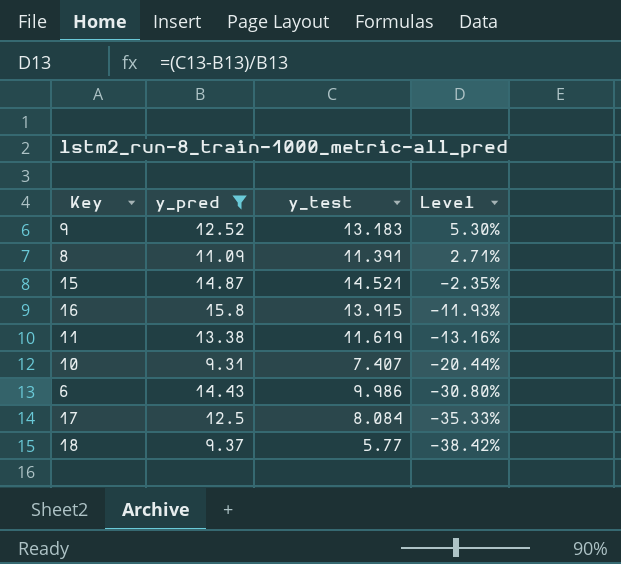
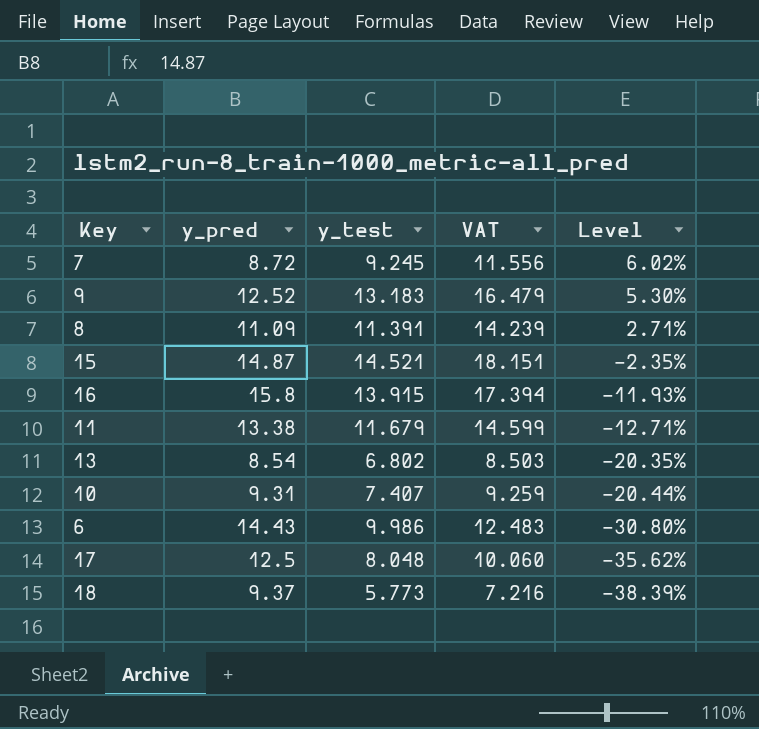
filter: y_pred >= 9.31 -> none
column VAT | formula: none -> [y_test] * 1.25
11 | y_test: 11.619 -> 11.679
11 | Level: -13.16% -> -12.71%
17 | y_test: 8.084 -> 8.048
17 | Level: -35.33% -> -35.62%
18 | y_test: 5.77 -> 5.773
18 | Level: -38.42% -> -38.39%

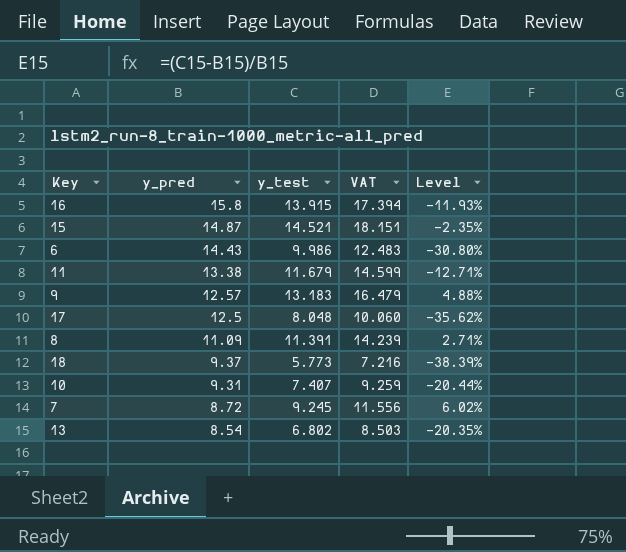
row order: Level descending -> y_pred descending
9 | y_pred: 12.52 -> 12.57
9 | Level: 5.30% -> 4.88%

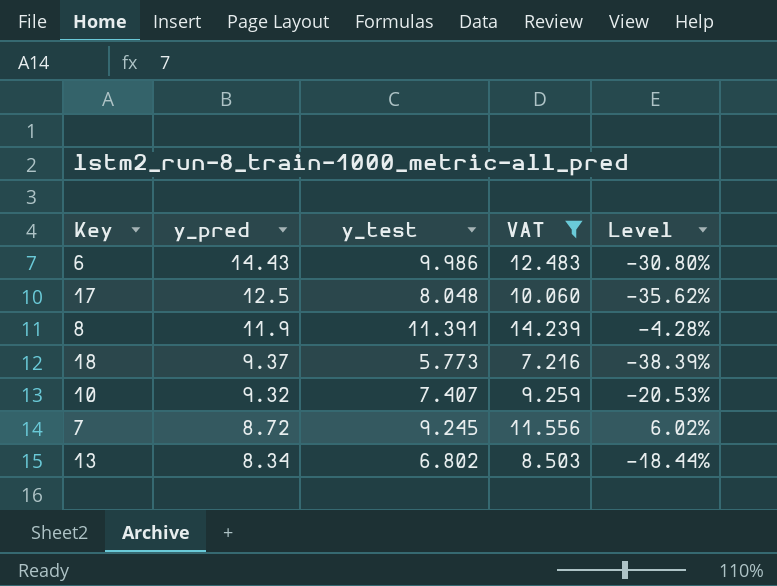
filter: none -> VAT <= 14.239
8 | y_pred: 11.09 -> 11.9
8 | Level: 2.71% -> -4.28%
10 | y_pred: 9.31 -> 9.32
10 | Level: -20.44% -> -20.53%
13 | y_pred: 8.54 -> 8.34
13 | Level: -20.35% -> -18.44%

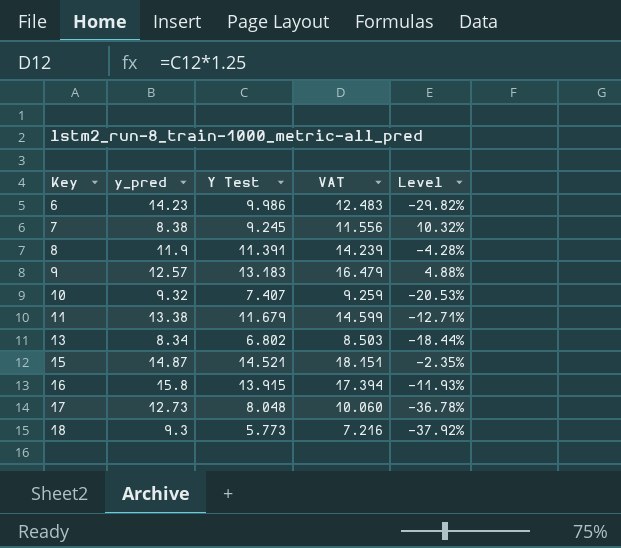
filter: VAT <= 14.239 -> none
row order: y_pred descending -> Key ascending
column name: y_test -> Y Test
6 | y_pred: 14.43 -> 14.23
6 | Level: -30.80% -> -29.82%
7 | y_pred: 8.72 -> 8.38
7 | Level: 6.02% -> 10.32%
17 | y_pred: 12.5 -> 12.73
17 | Level: -35.62% -> -36.78%
18 | y_pred: 9.37 -> 9.3
18 | Level: -38.39% -> -37.92%

